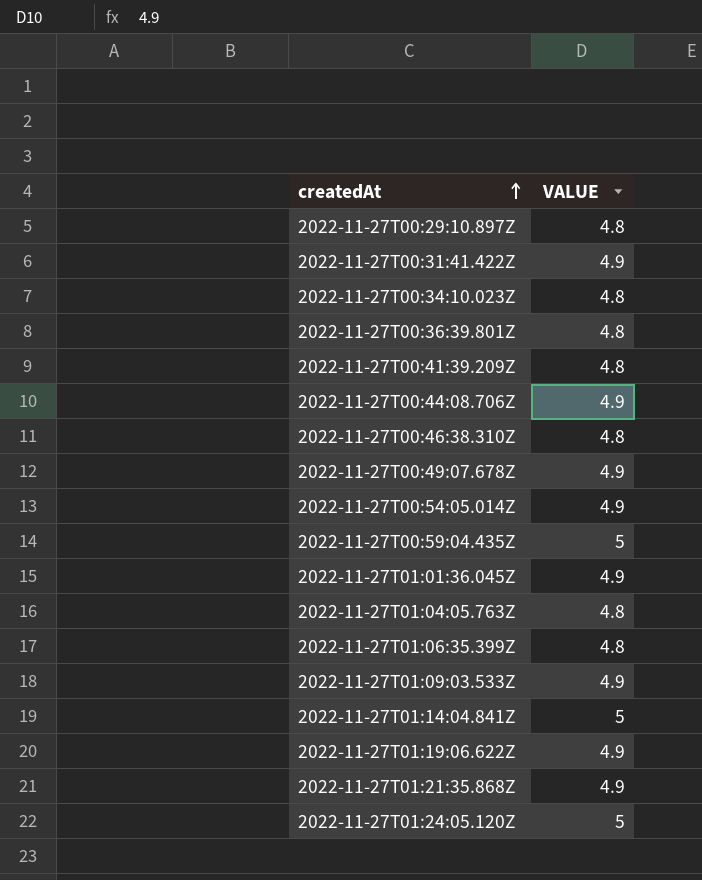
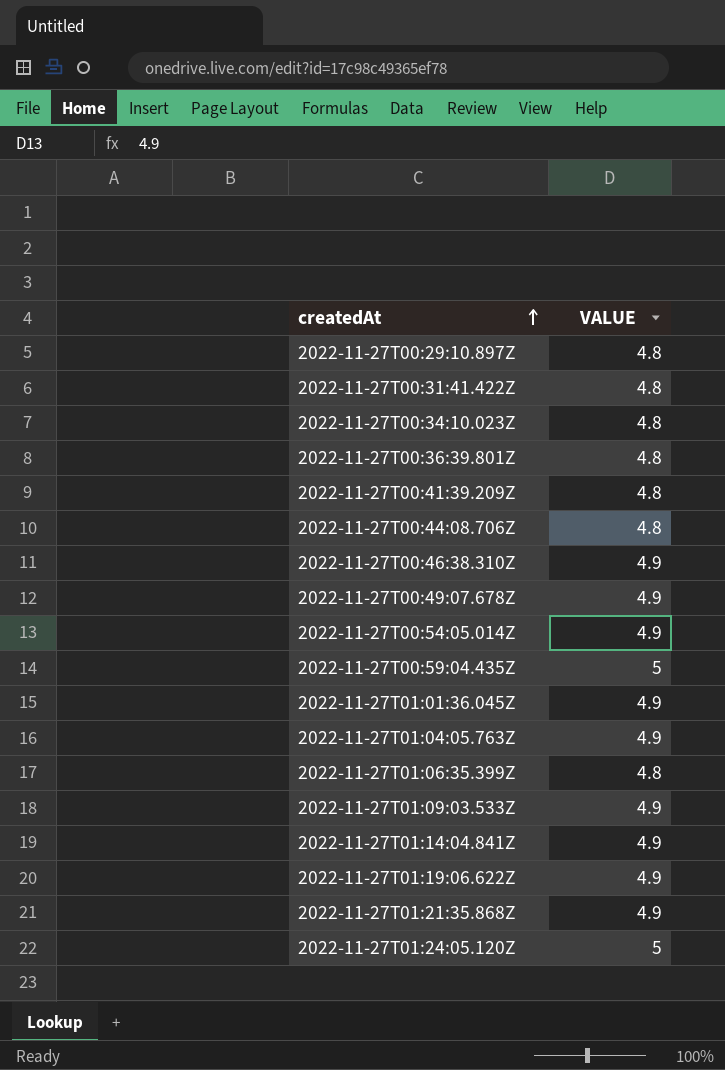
2022-11-27T00:31:41.422Z | VALUE: 4.9 -> 4.8
2022-11-27T00:44:08.706Z | VALUE: 4.9 -> 4.8
2022-11-27T00:46:38.310Z | VALUE: 4.8 -> 4.9
2022-11-27T01:04:05.763Z | VALUE: 4.8 -> 4.9
2022-11-27T01:14:04.841Z | VALUE: 5 -> 4.9

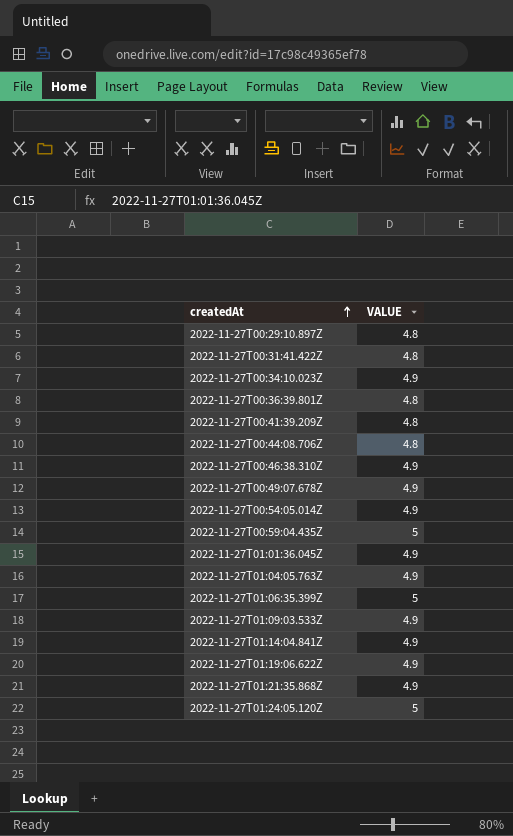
2022-11-27T00:34:10.023Z | VALUE: 4.8 -> 4.9
2022-11-27T01:06:35.399Z | VALUE: 4.8 -> 5

